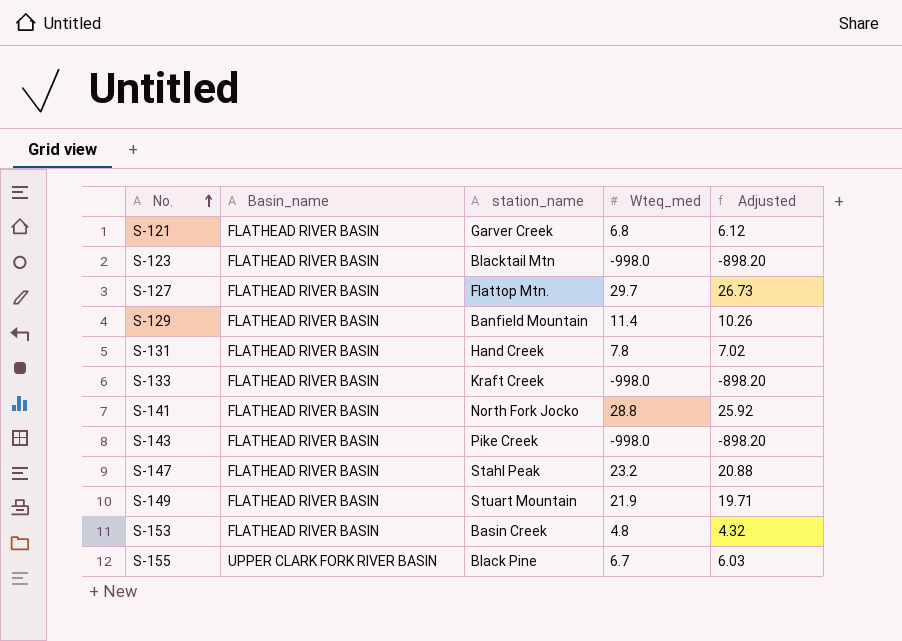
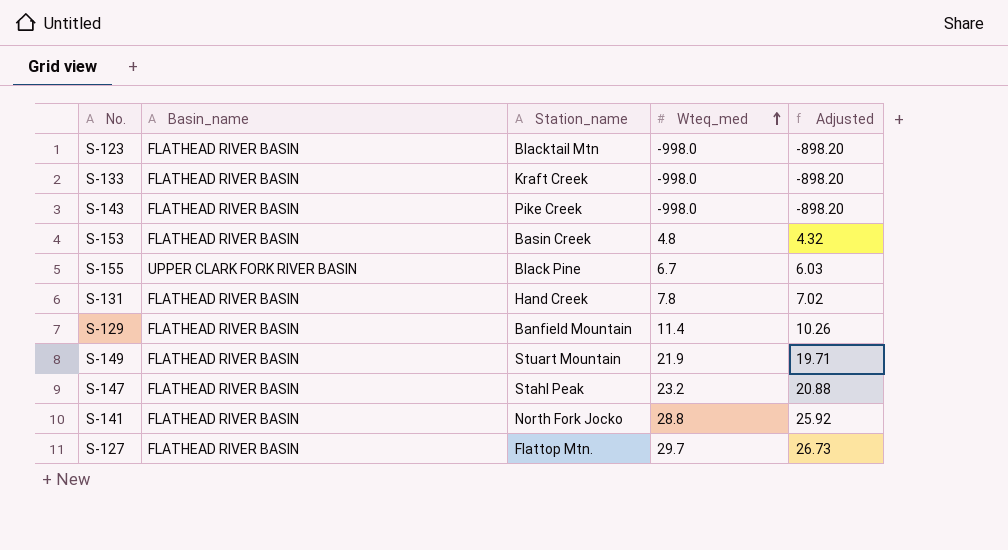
row order: No. ascending -> Wteq_med ascending
column name: station_name -> Station_name
row S-121: FLATHEAD RIVER BASIN | Garver Creek | 6.8 | 6.12 -> none

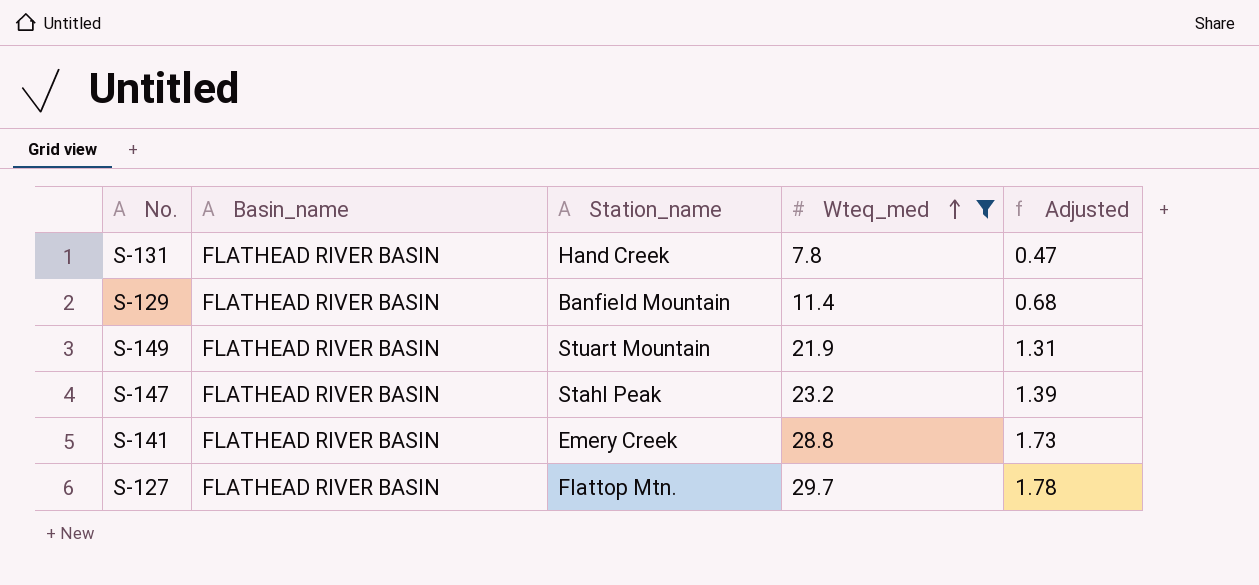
filter: none -> Wteq_med >= 7.8
column Adjusted | formula: [Wteq_med] * 0.9 -> [Wteq_med] * 0.06
S-141 | Station_name: North Fork Jocko -> Emery Creek

